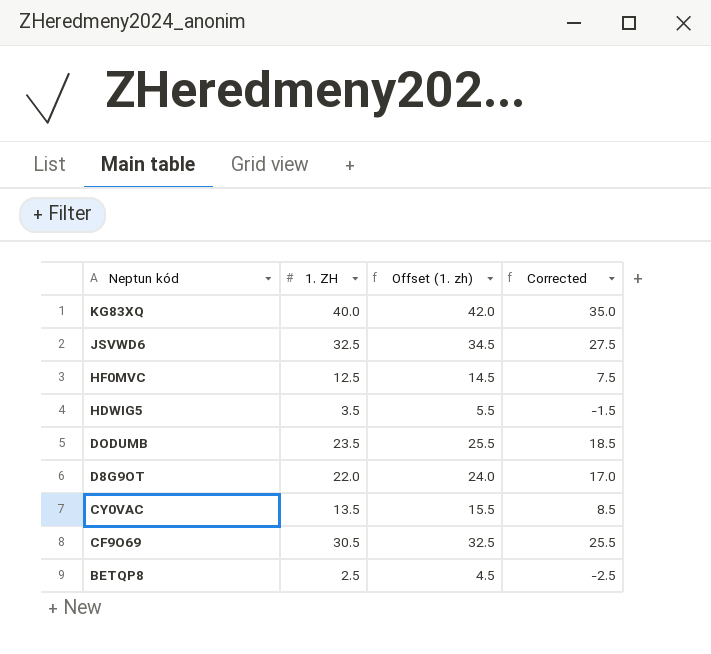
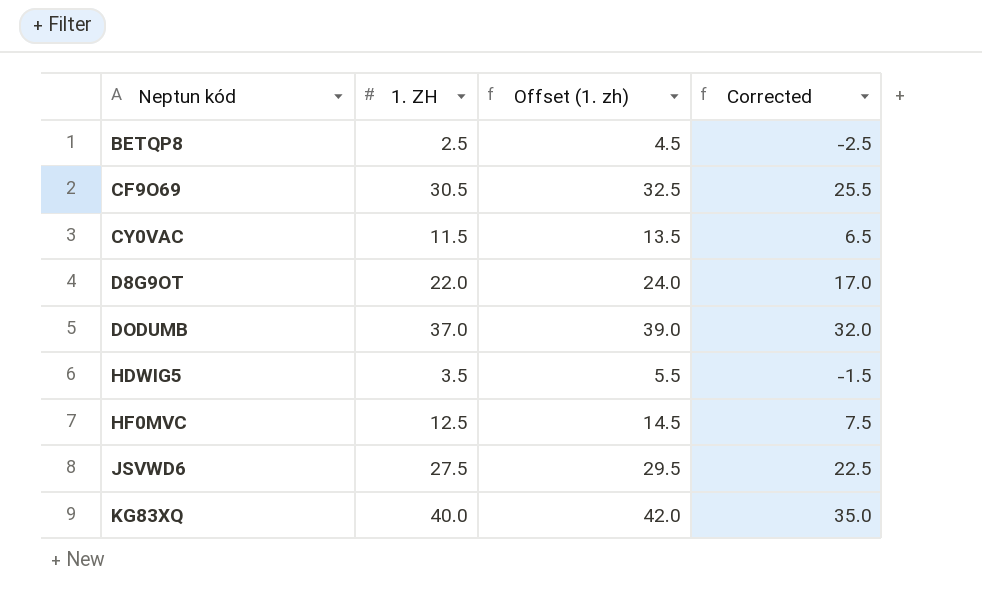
row order: Neptun kód descending -> Neptun kód ascending
CY0VAC | 1. ZH: 13.5 -> 11.5
CY0VAC | Offset (1. zh): 15.5 -> 13.5
CY0VAC | Corrected: 8.5 -> 6.5
DODUMB | 1. ZH: 23.5 -> 37.0
DODUMB | Offset (1. zh): 25.5 -> 39.0
DODUMB | Corrected: 18.5 -> 32.0
JSVWD6 | 1. ZH: 32.5 -> 27.5
JSVWD6 | Offset (1. zh): 34.5 -> 29.5
JSVWD6 | Corrected: 27.5 -> 22.5

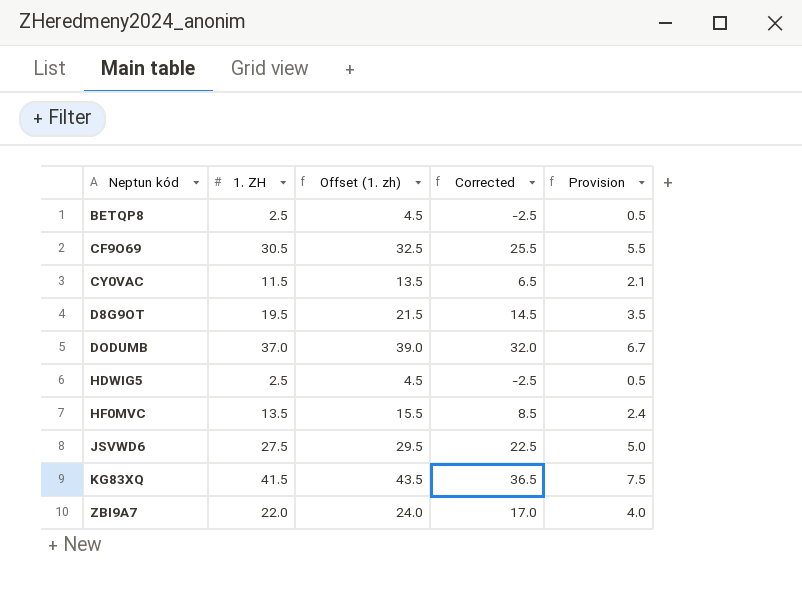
column Provision | formula: none -> [1. ZH] * 0.18
D8G9OT | 1. ZH: 22.0 -> 19.5
D8G9OT | Offset (1. zh): 24.0 -> 21.5
D8G9OT | Corrected: 17.0 -> 14.5
HDWIG5 | 1. ZH: 3.5 -> 2.5
HDWIG5 | Offset (1. zh): 5.5 -> 4.5
HDWIG5 | Corrected: -1.5 -> -2.5
HF0MVC | 1. ZH: 12.5 -> 13.5
HF0MVC | Offset (1. zh): 14.5 -> 15.5
HF0MVC | Corrected: 7.5 -> 8.5
KG83XQ | 1. ZH: 40.0 -> 41.5
KG83XQ | Offset (1. zh): 42.0 -> 43.5
KG83XQ | Corrected: 35.0 -> 36.5
row ZBI9A7: none -> 22.0 | 24.0 | 17.0 | 4.0

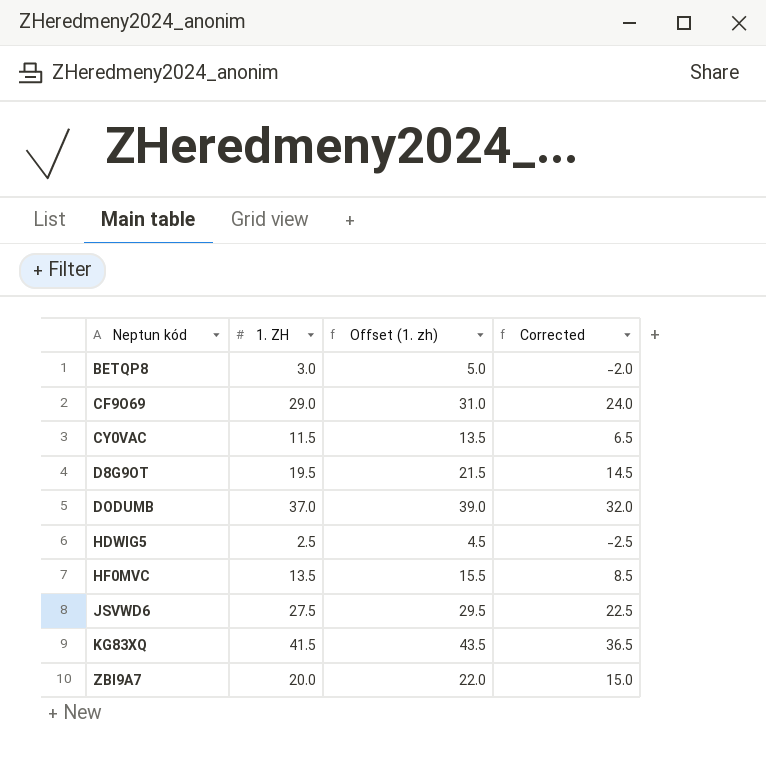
column Provision | formula: [1. ZH] * 0.18 -> none
BETQP8 | 1. ZH: 2.5 -> 3.0
BETQP8 | Offset (1. zh): 4.5 -> 5.0
BETQP8 | Corrected: -2.5 -> -2.0
CF9O69 | 1. ZH: 30.5 -> 29.0
CF9O69 | Offset (1. zh): 32.5 -> 31.0
CF9O69 | Corrected: 25.5 -> 24.0
ZBI9A7 | 1. ZH: 22.0 -> 20.0
ZBI9A7 | Offset (1. zh): 24.0 -> 22.0
ZBI9A7 | Corrected: 17.0 -> 15.0

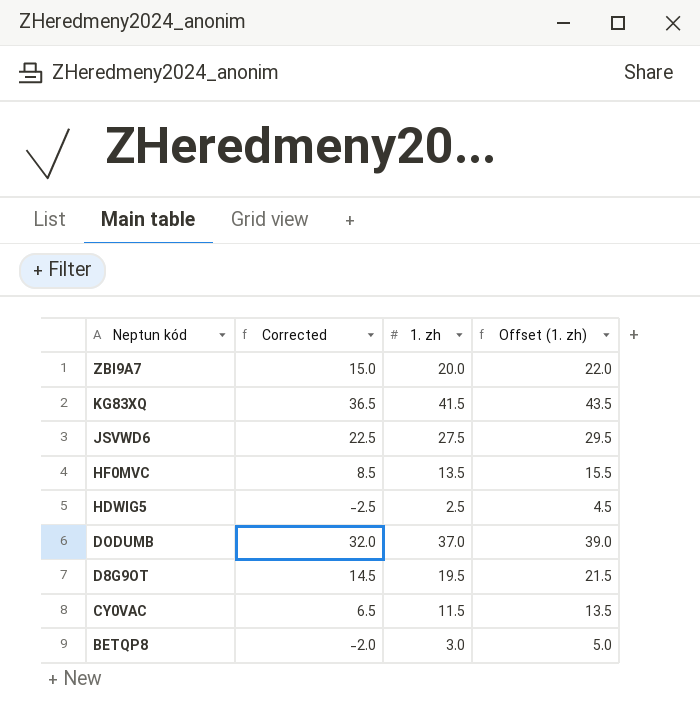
row order: Neptun kód ascending -> Neptun kód descending
column Corrected | position: 4 -> 2
column name: 1. ZH -> 1. zh
row CF9O69: 29.0 | 31.0 | 24.0 -> none

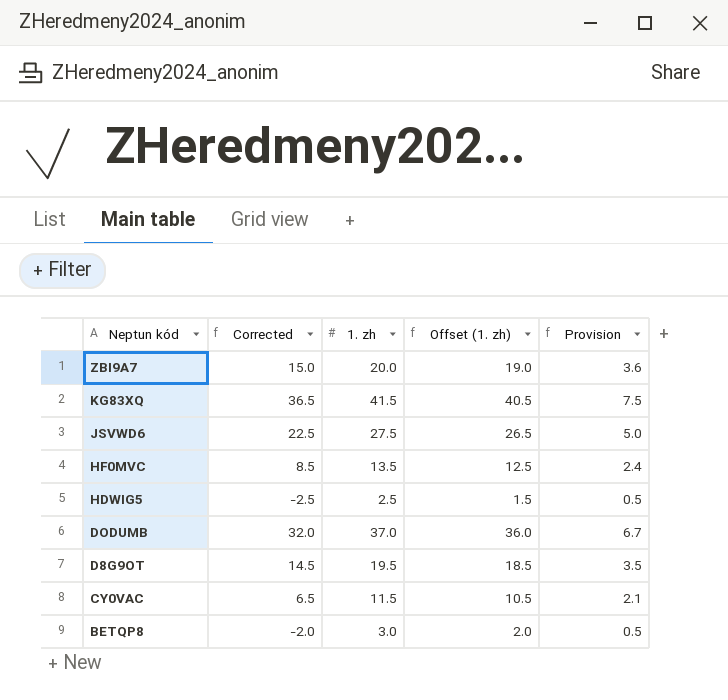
column Offset (1. zh) | formula: [1. zh] + 2 -> [1. zh] - 1
column Provision | formula: none -> [1. zh] * 0.18

